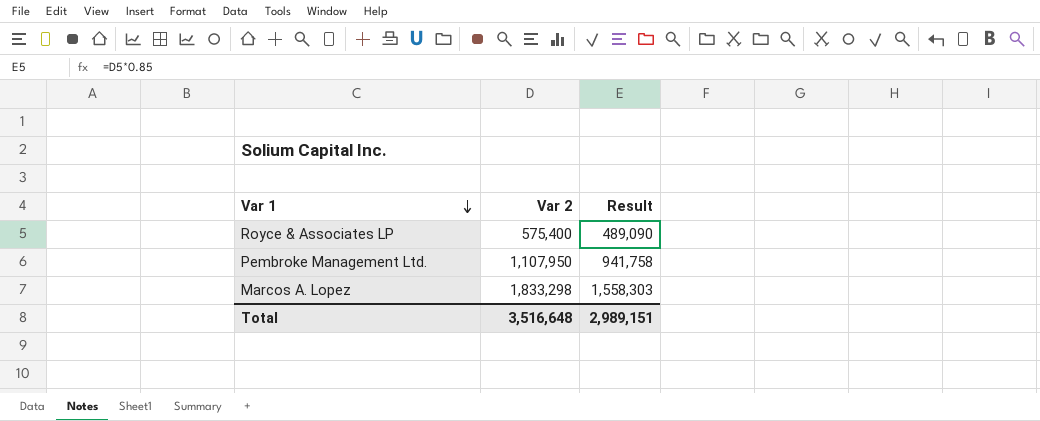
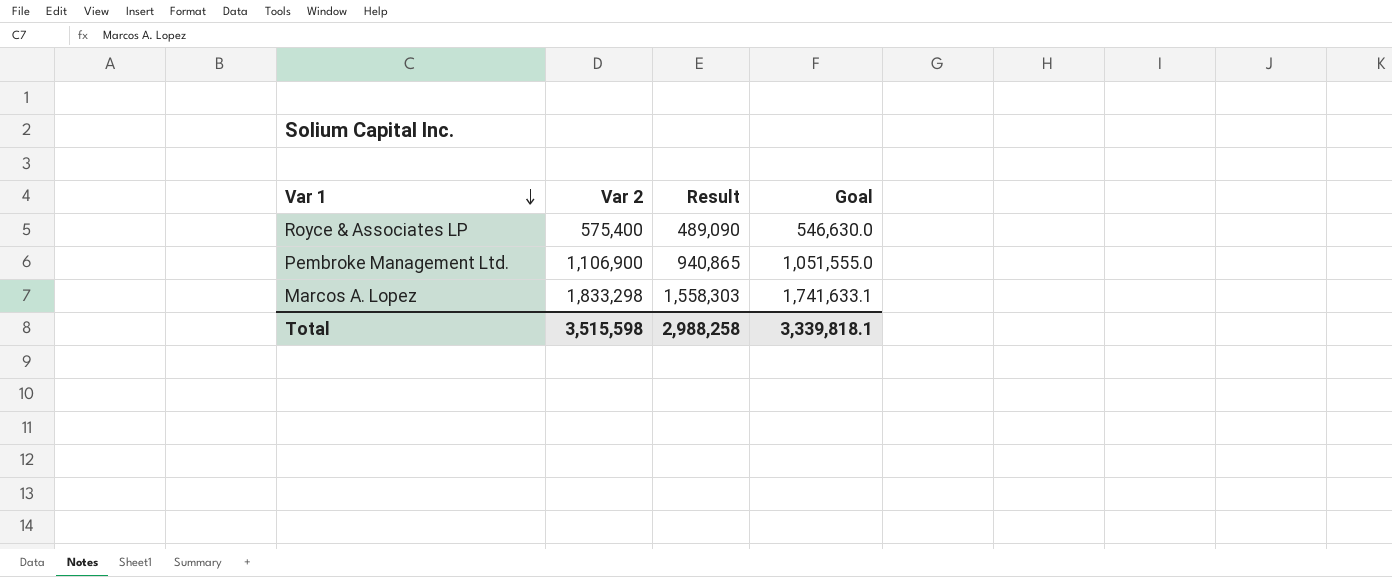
column Goal | formula: none -> [Var 2] * 0.95
Pembroke Management Ltd. | Var 2: 1,107,950 -> 1,106,900
Pembroke Management Ltd. | Result: 941,758 -> 940,865
Total | Var 2: 3,516,648 -> 3,515,598
Total | Result: 2,989,151 -> 2,988,258

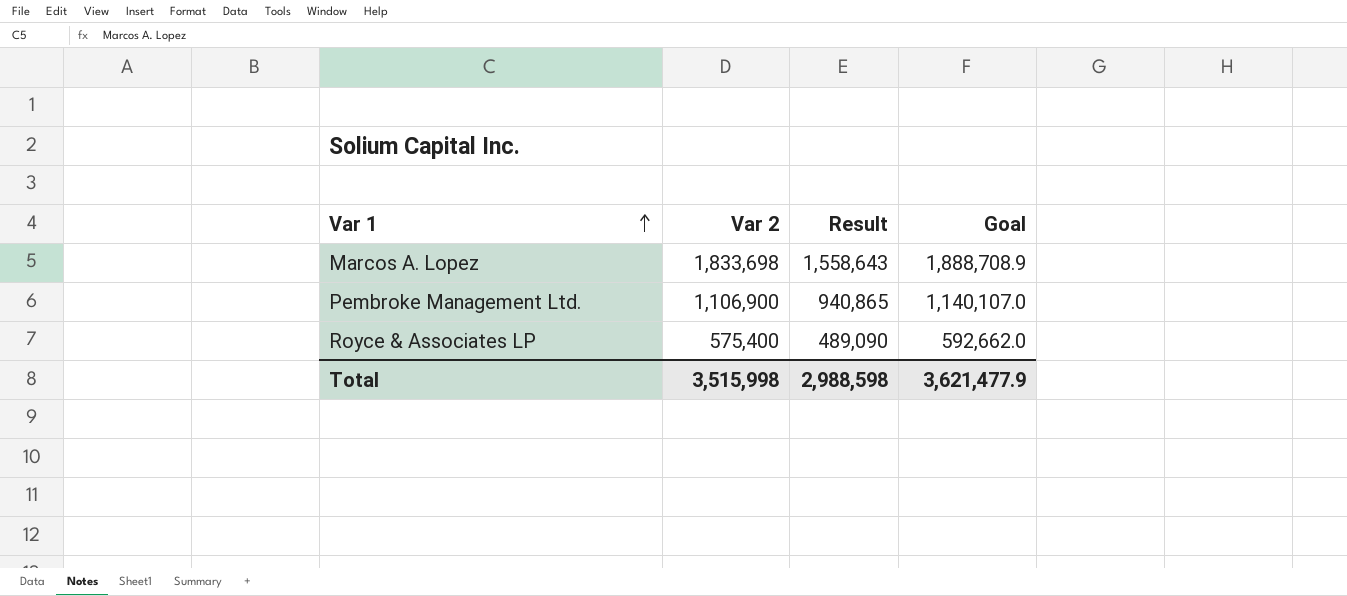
row order: Var 1 descending -> Var 1 ascending
column Goal | formula: [Var 2] * 0.95 -> [Var 2] * 1.03
Marcos A. Lopez | Var 2: 1,833,298 -> 1,833,698
Marcos A. Lopez | Result: 1,558,303 -> 1,558,643
Total | Var 2: 3,515,598 -> 3,515,998
Total | Result: 2,988,258 -> 2,988,598
Total | Goal: 3,339,818.1 -> 3,621,477.9

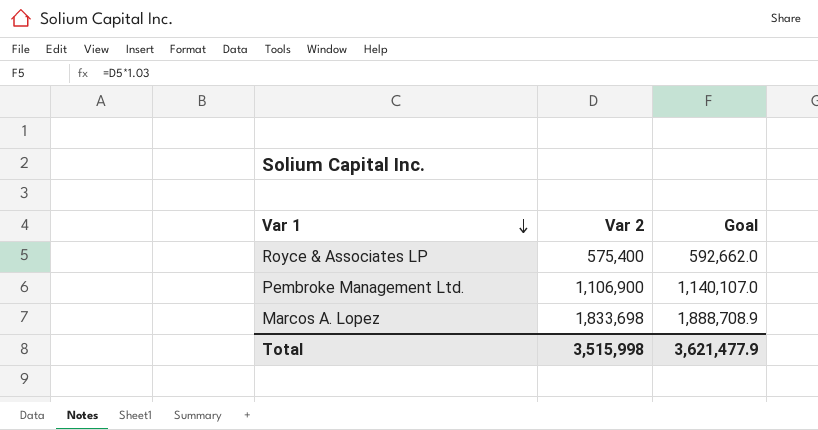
row order: Var 1 ascending -> Var 1 descending
column Result | formula: [Var 2] * 0.85 -> none

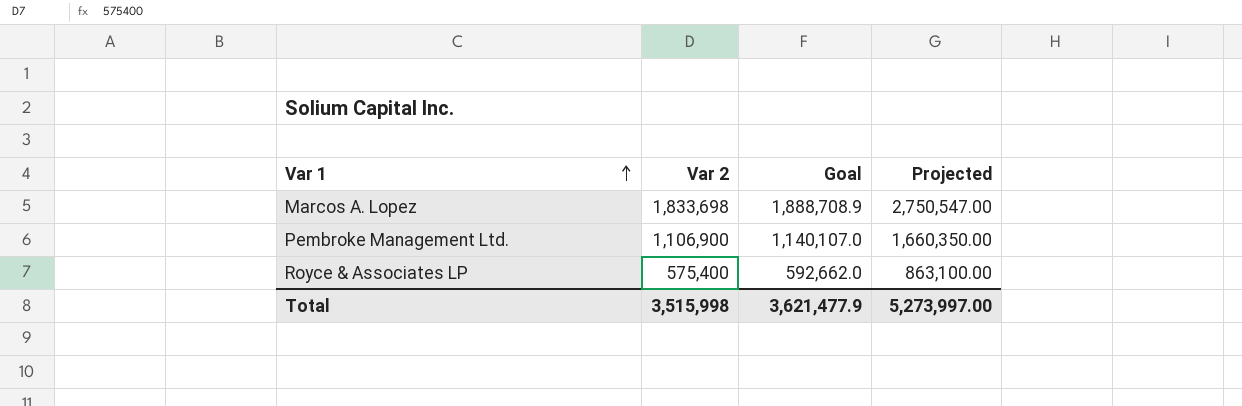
row order: Var 1 descending -> Var 1 ascending
column Projected | formula: none -> [Var 2] * 1.5

